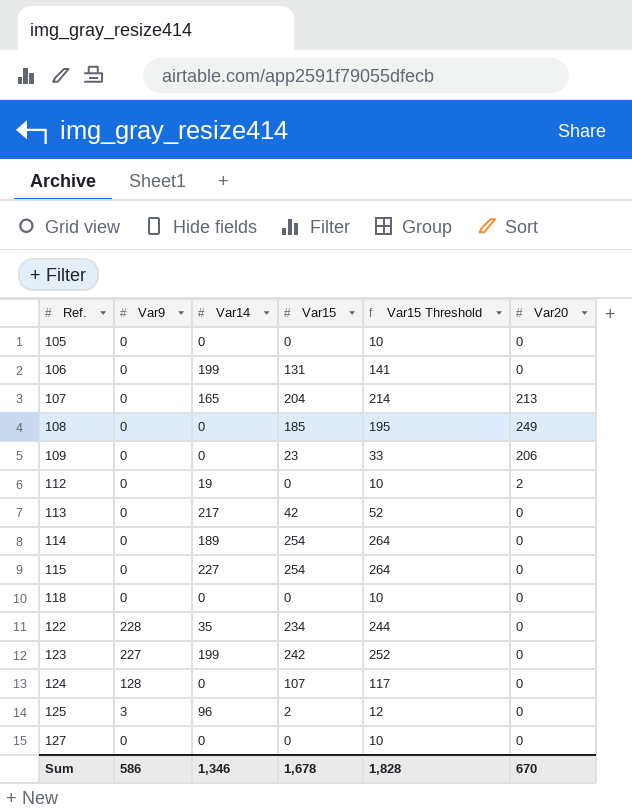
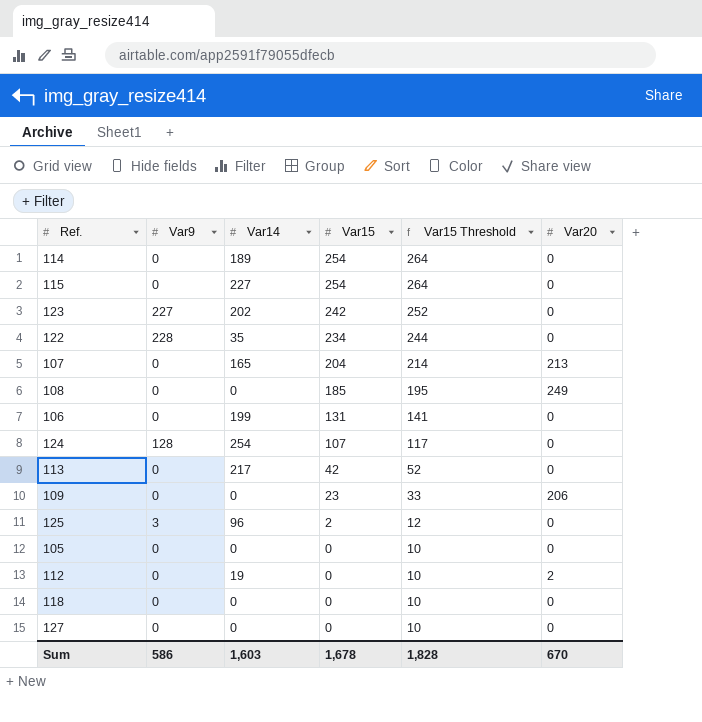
row order: Ref. ascending -> Var15 descending
123 | Var14: 199 -> 202
124 | Var14: 0 -> 254
Sum | Var14: 1,346 -> 1,603

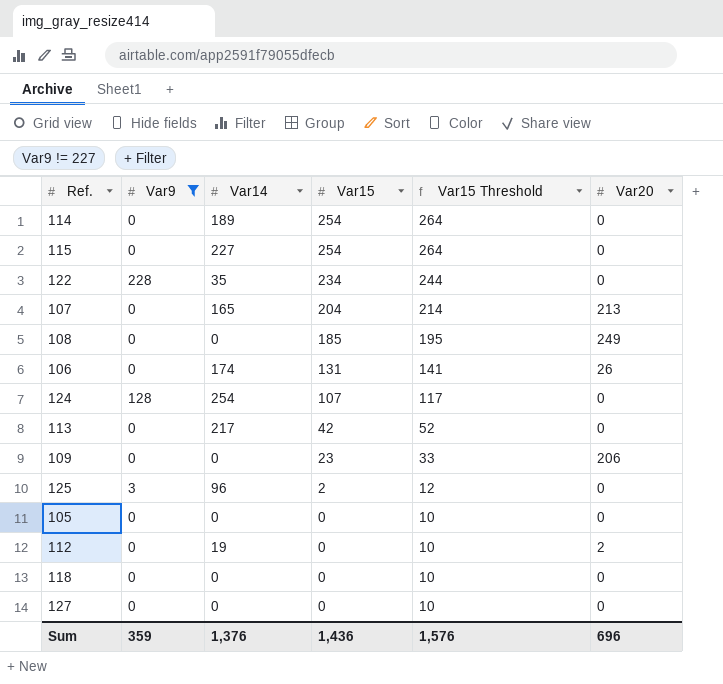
filter: none -> Var9 != 227
106 | Var14: 199 -> 174
106 | Var20: 0 -> 26
Sum | Var9: 586 -> 359
Sum | Var14: 1,603 -> 1,376
Sum | Var15: 1,678 -> 1,436
Sum | Var15 Threshold: 1,828 -> 1,576
Sum | Var20: 670 -> 696

